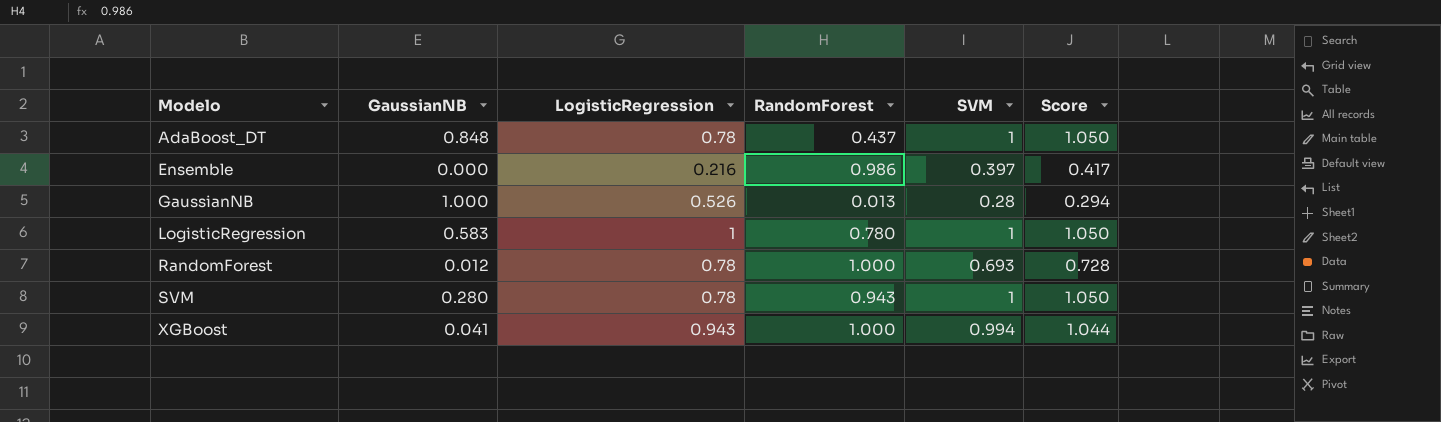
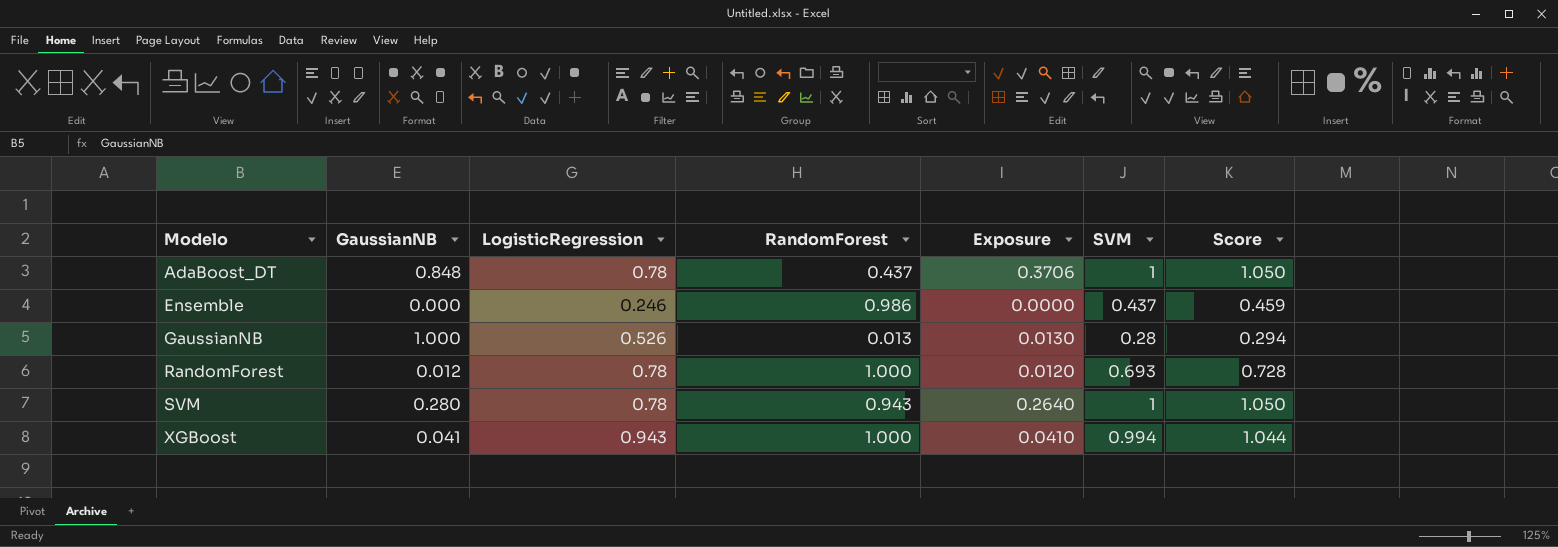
column Exposure | formula: none -> [GaussianNB] * [RandomForest]
row LogisticRegression: 0.583 | 1 | 0.780 | 1 | 1.050 -> none
Ensemble | LogisticRegression: 0.216 -> 0.246
Ensemble | SVM: 0.397 -> 0.437
Ensemble | Score: 0.417 -> 0.459

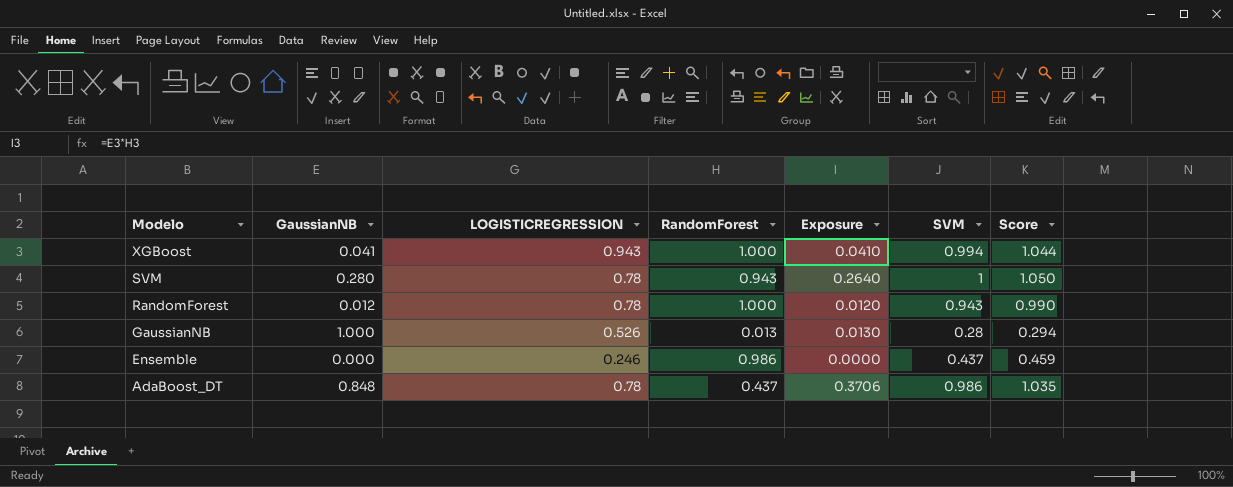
row order: Modelo ascending -> Modelo descending
column name: LogisticRegression -> LOGISTICREGRESSION
RandomForest | SVM: 0.693 -> 0.943
RandomForest | Score: 0.728 -> 0.990
AdaBoost_DT | SVM: 1 -> 0.986
AdaBoost_DT | Score: 1.050 -> 1.035

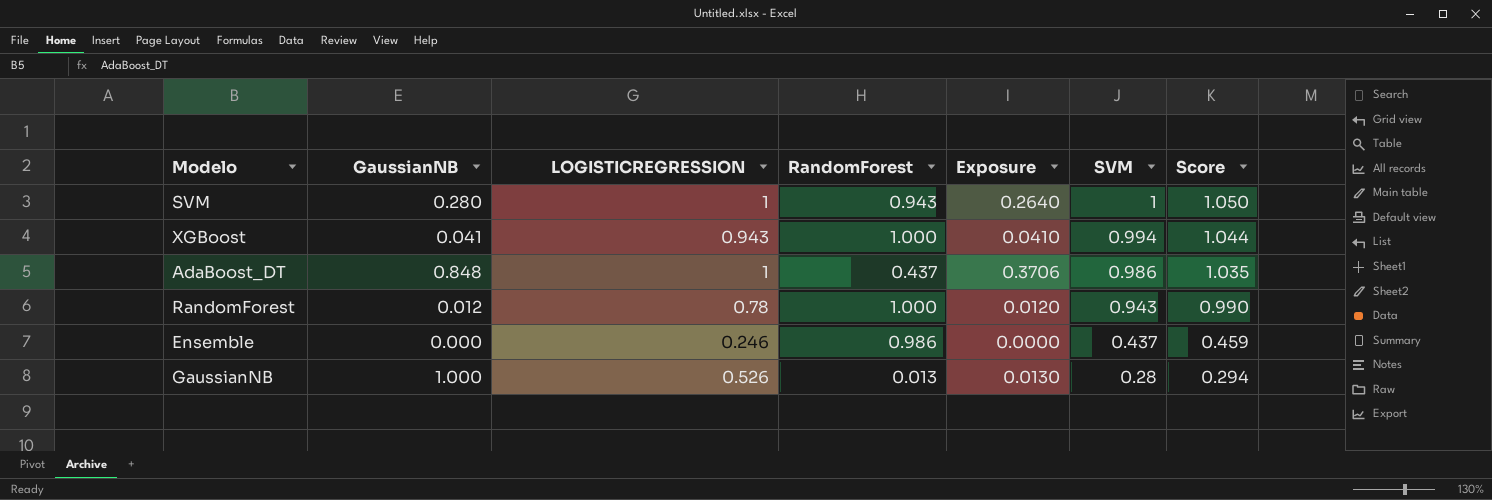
row order: Modelo descending -> SVM descending
SVM | LOGISTICREGRESSION: 0.78 -> 1
AdaBoost_DT | LOGISTICREGRESSION: 0.78 -> 1

